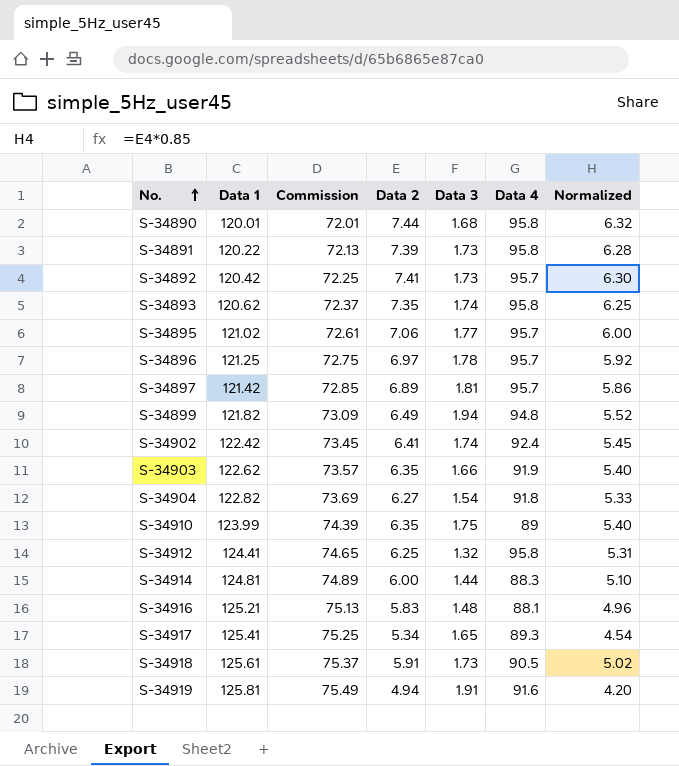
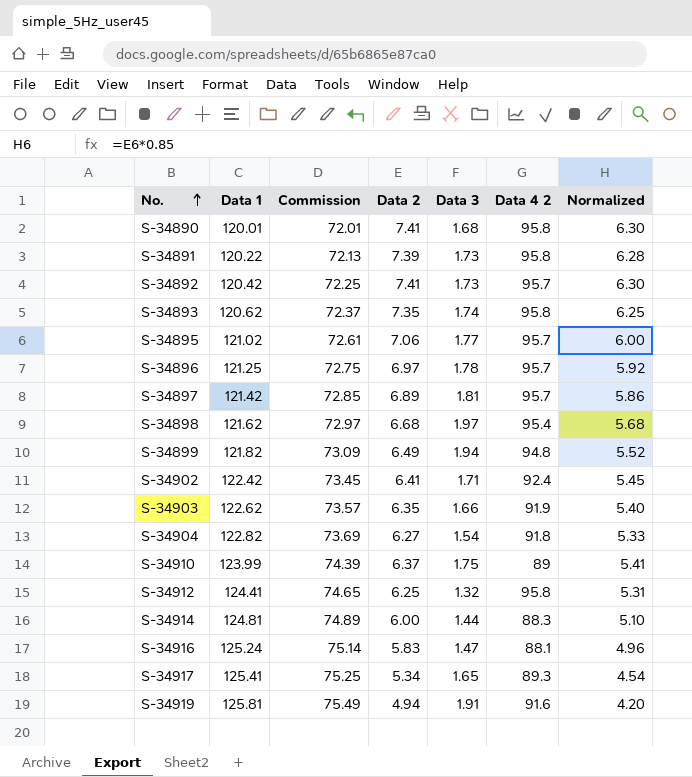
column name: Data 4 -> Data 4 2
row S-34918: 125.61 | 75.37 | 5.91 | 1.73 | 90.5 | 5.02 -> none
S-34890 | Data 2: 7.44 -> 7.41
S-34890 | Normalized: 6.32 -> 6.30
row S-34898: none -> 121.62 | 72.97 | 6.68 | 1.97 | 95.4 | 5.68
S-34902 | Data 3: 1.74 -> 1.71
S-34910 | Data 2: 6.35 -> 6.37
S-34910 | Normalized: 5.40 -> 5.41
S-34916 | Data 1: 125.21 -> 125.24
S-34916 | Commission: 75.13 -> 75.14
S-34916 | Data 3: 1.48 -> 1.47

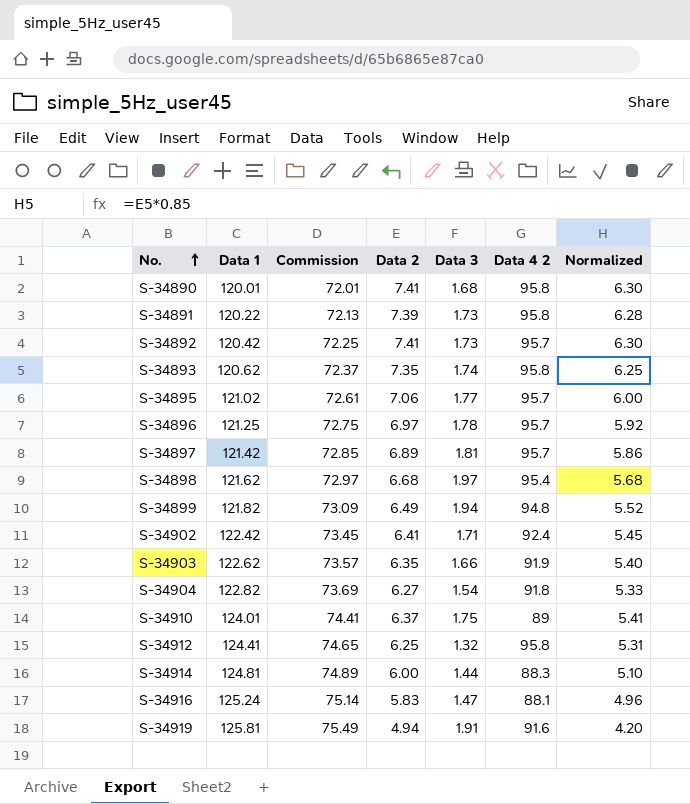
row S-34917: 125.41 | 75.25 | 5.34 | 1.65 | 89.3 | 4.54 -> none
S-34910 | Data 1: 123.99 -> 124.01
S-34910 | Commission: 74.39 -> 74.41

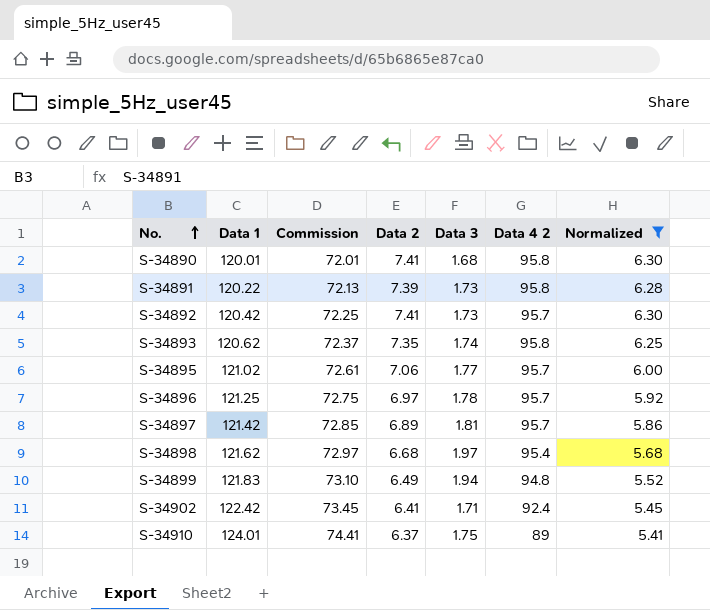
filter: none -> Normalized >= 5.41
S-34899 | Data 1: 121.82 -> 121.83
S-34899 | Commission: 73.09 -> 73.10

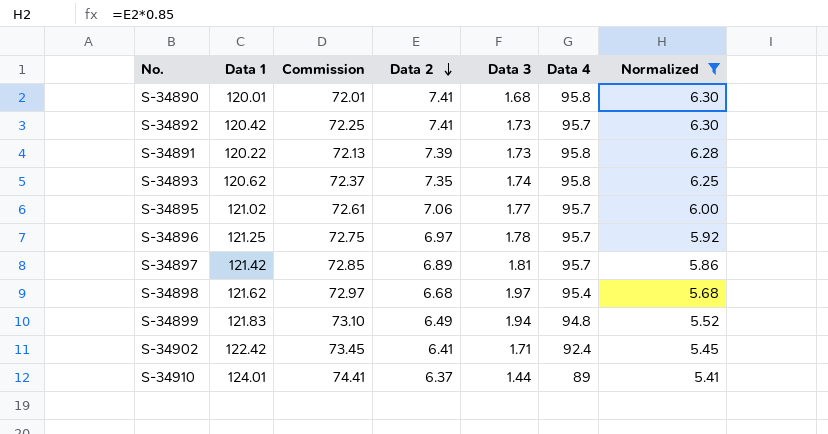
row order: No. ascending -> Data 2 descending
column name: Data 4 2 -> Data 4
S-34910 | Data 3: 1.75 -> 1.44

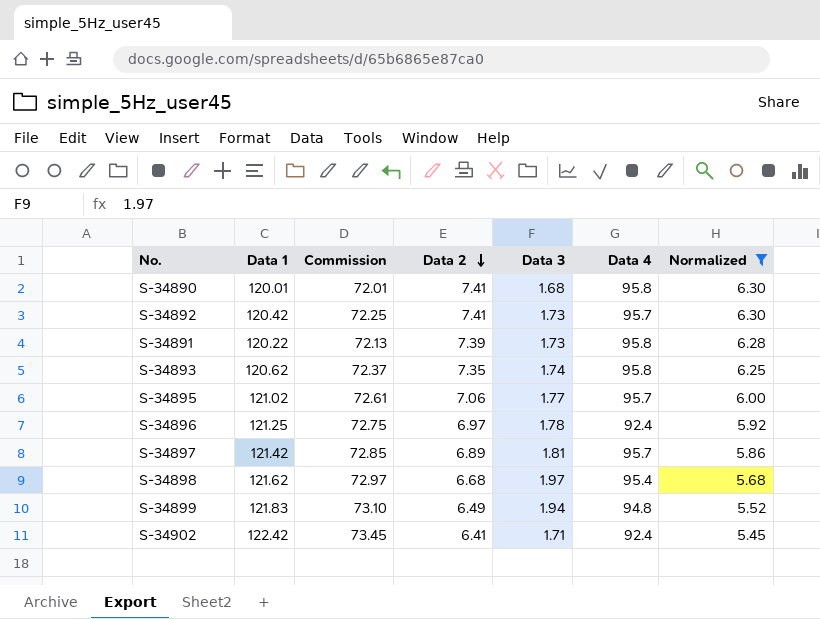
row S-34910: 124.01 | 74.41 | 6.37 | 1.44 | 89 | 5.41 -> none
S-34896 | Data 4: 95.7 -> 92.4

